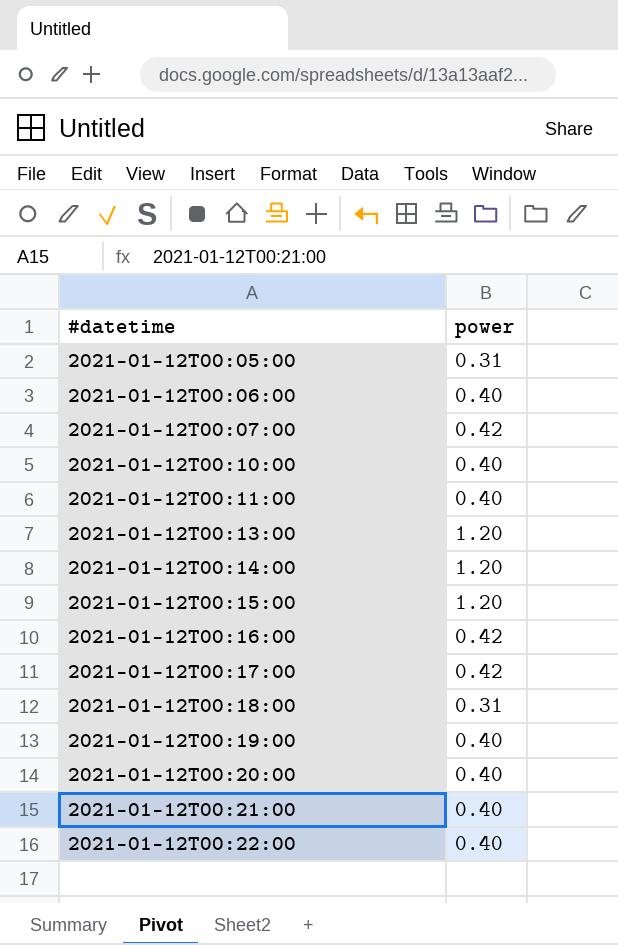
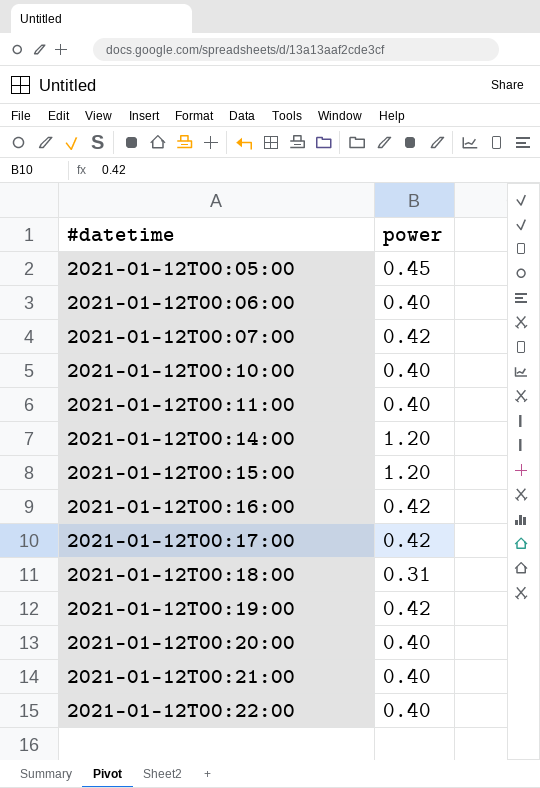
row 2021-01-12T00:13:00: 1.20 -> none
2021-01-12T00:05:00 | power: 0.31 -> 0.45
2021-01-12T00:19:00 | power: 0.40 -> 0.42

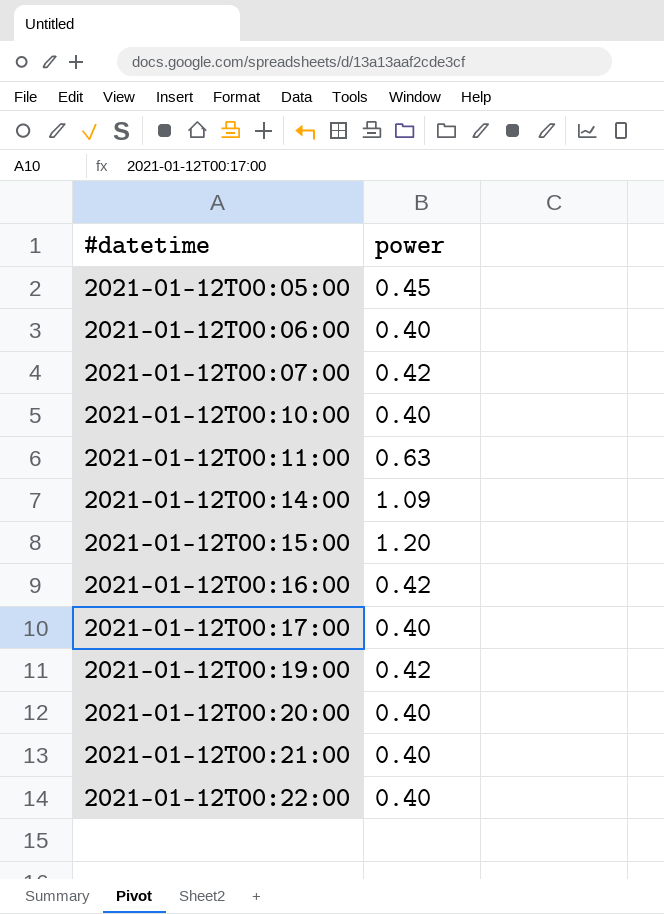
row 2021-01-12T00:18:00: 0.31 -> none
2021-01-12T00:11:00 | power: 0.40 -> 0.63
2021-01-12T00:14:00 | power: 1.20 -> 1.09
2021-01-12T00:17:00 | power: 0.42 -> 0.40

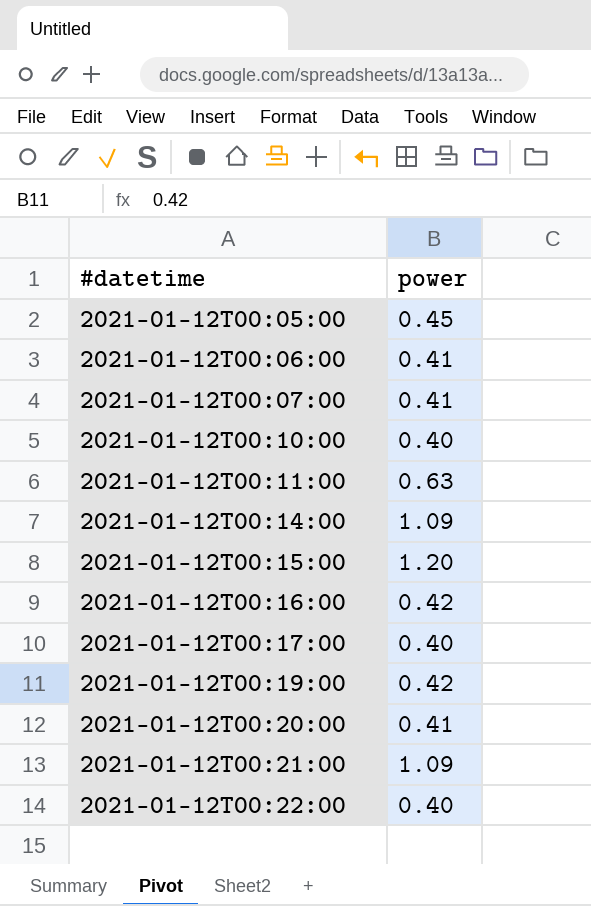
2021-01-12T00:06:00 | power: 0.40 -> 0.41
2021-01-12T00:07:00 | power: 0.42 -> 0.41
2021-01-12T00:20:00 | power: 0.40 -> 0.41
2021-01-12T00:21:00 | power: 0.40 -> 1.09

